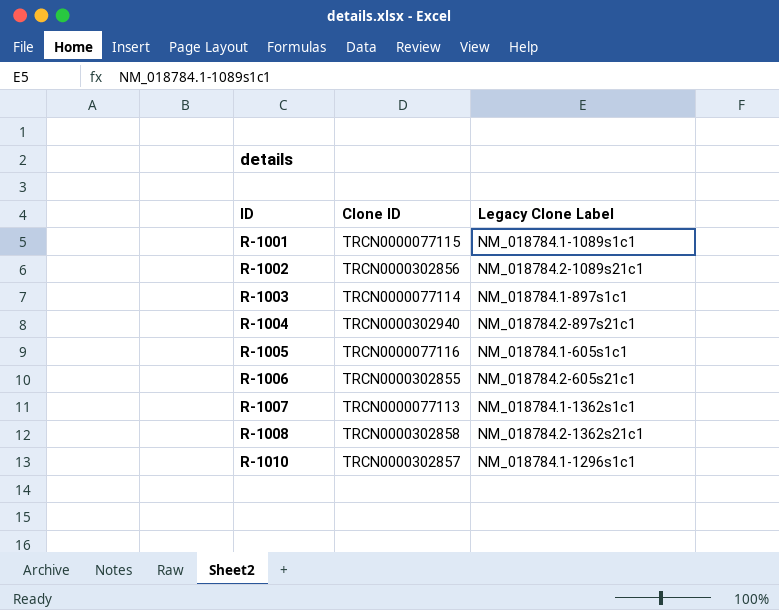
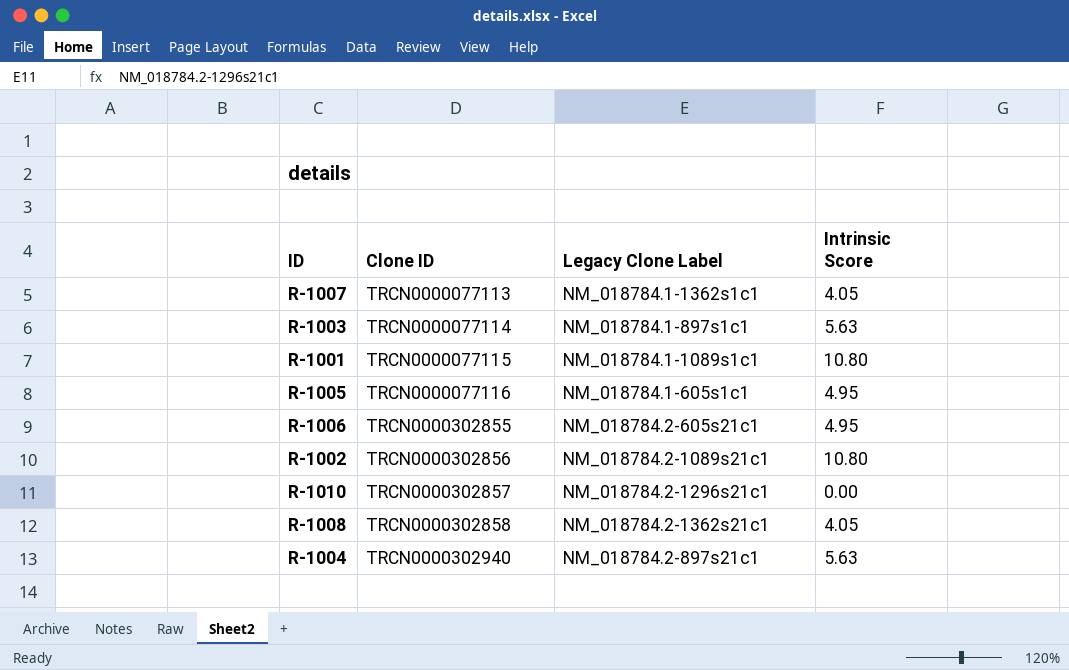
row order: ID ascending -> Clone ID ascending
column Intrinsic Score | position: none -> 4
R-1010 | Legacy Clone Label: NM_018784.1-1296s1c1 -> NM_018784.2-1296s21c1

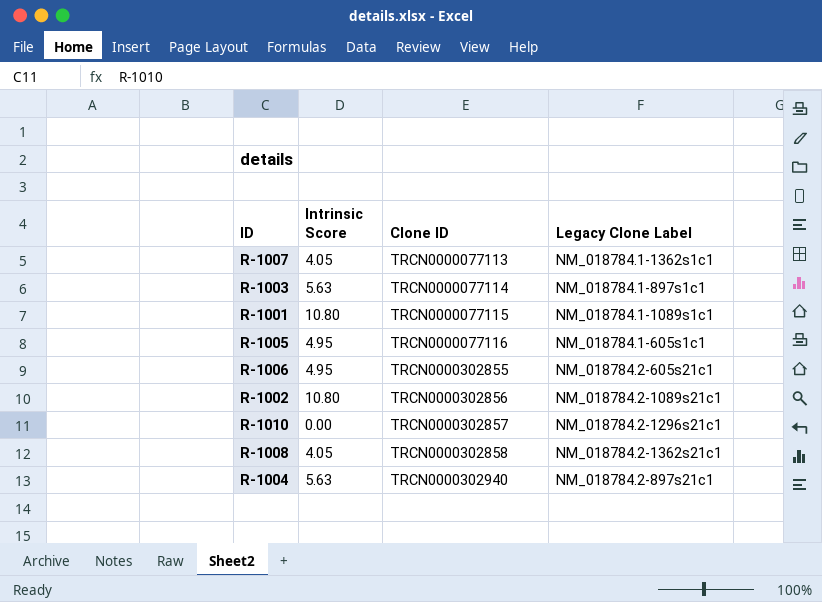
column Intrinsic Score | position: 4 -> 2

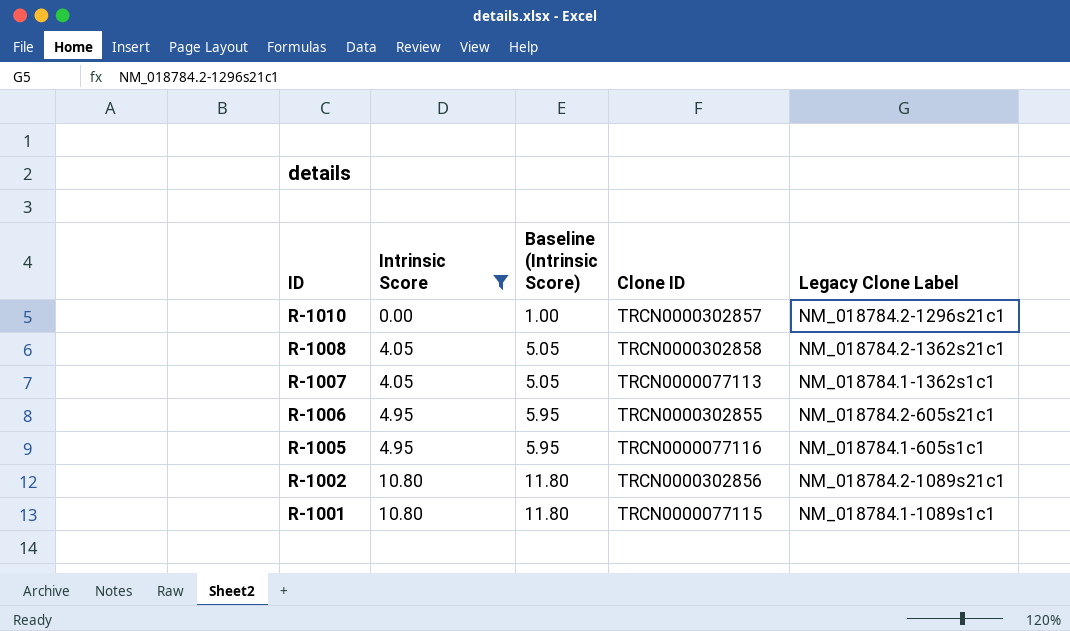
filter: none -> Intrinsic Score != 5.63
row order: Clone ID ascending -> ID descending
column Baseline (Intrinsic Score) | formula: none -> [Intrinsic Score] + 1

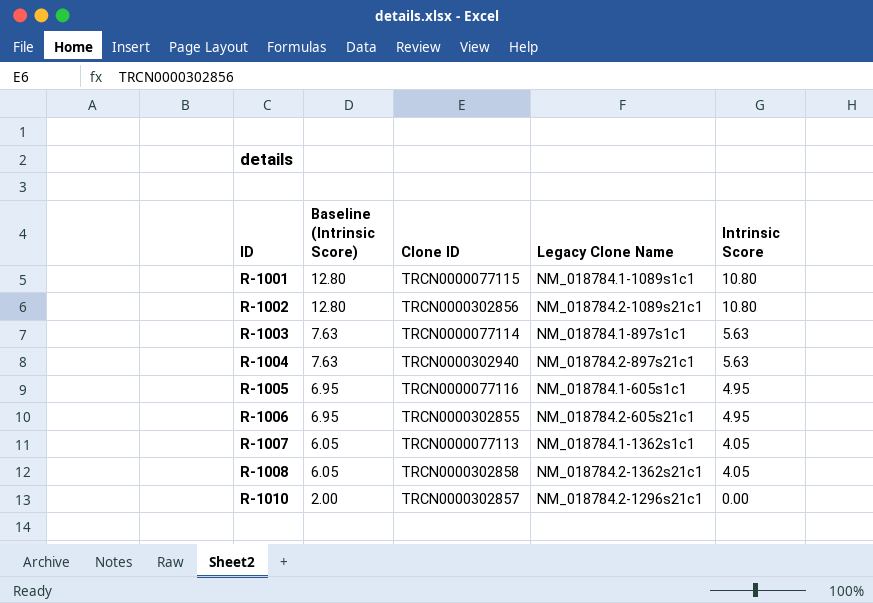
filter: Intrinsic Score != 5.63 -> none
row order: ID descending -> ID ascending
column Baseline (Intrinsic Score) | formula: [Intrinsic Score] + 1 -> [Intrinsic Score] + 2
column name: Legacy Clone Label -> Legacy Clone Name
column Intrinsic Score | position: 2 -> 5

